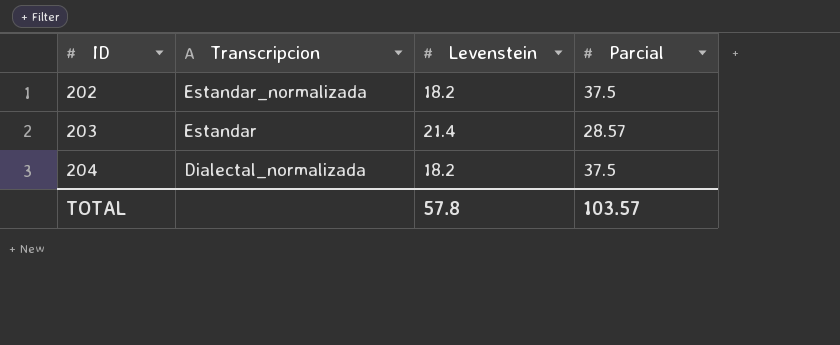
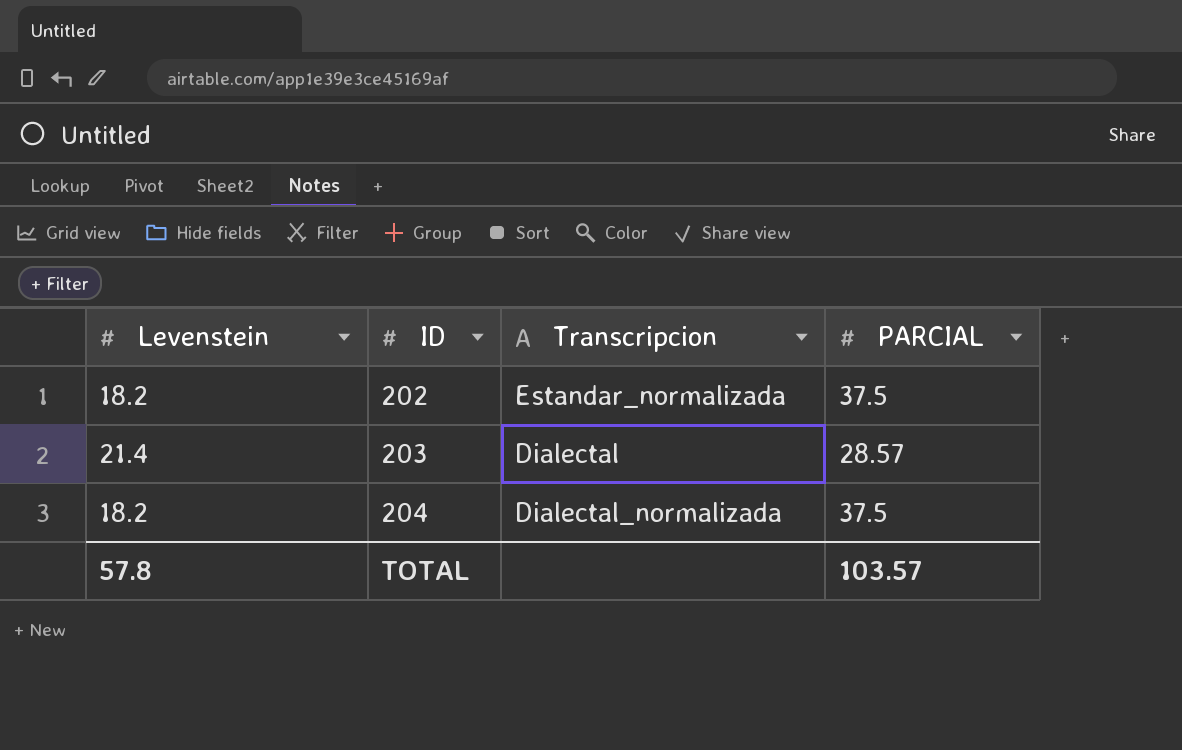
column Levenstein | position: 3 -> 1
column name: Parcial -> PARCIAL
203 | Transcripcion: Estandar -> Dialectal

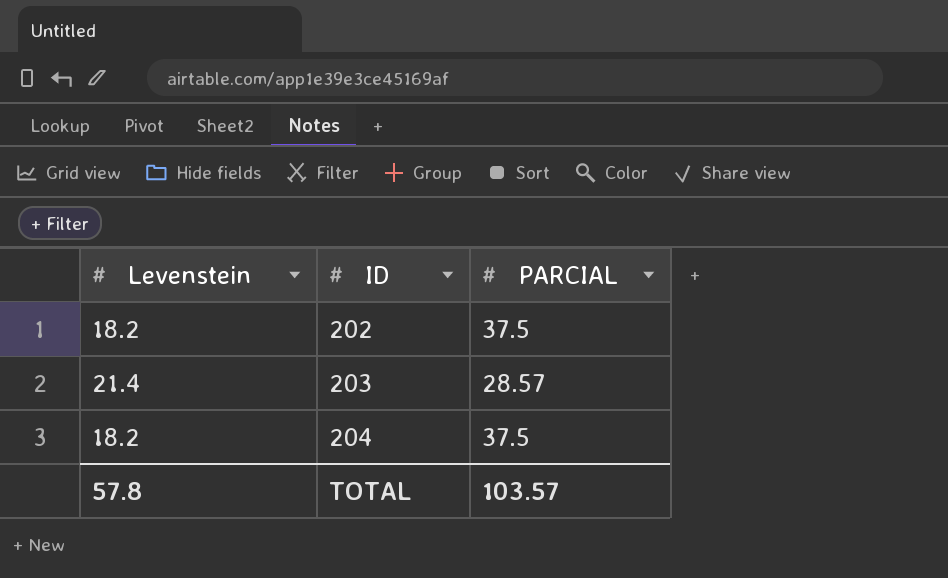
column Transcripcion | position: 3 -> none

